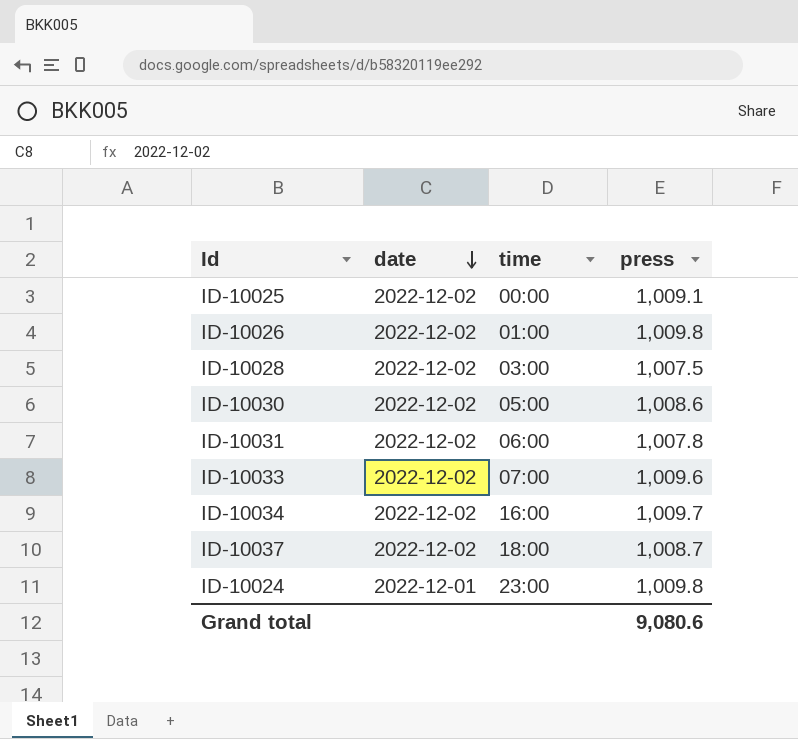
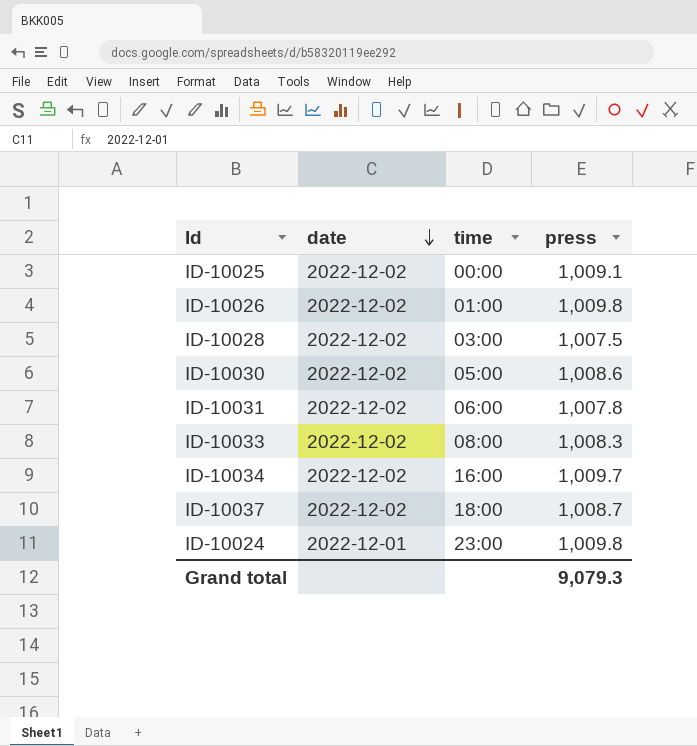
ID-10033 | time: 07:00 -> 08:00
ID-10033 | press: 1,009.6 -> 1,008.3
Grand total | press: 9,080.6 -> 9,079.3

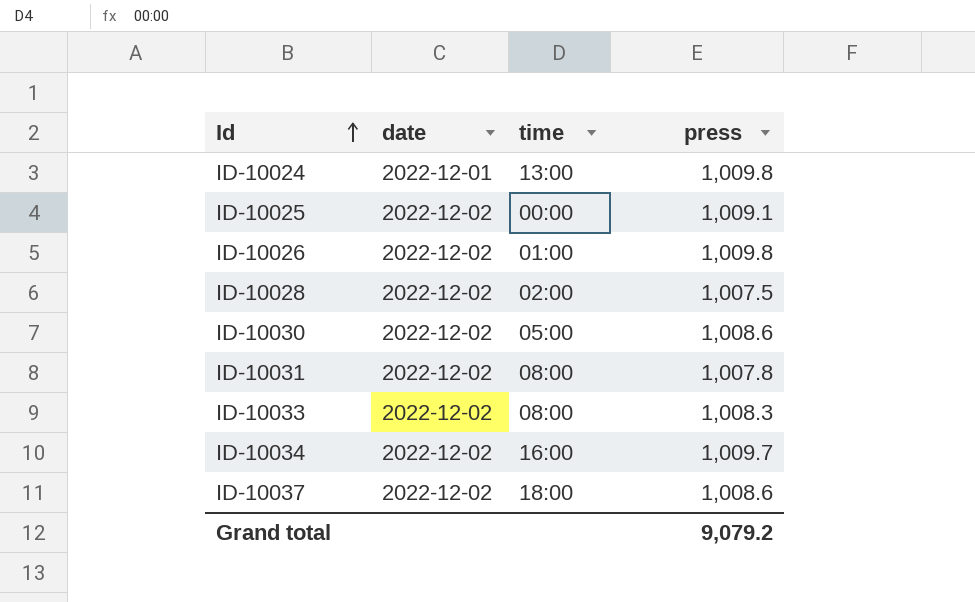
row order: date descending -> Id ascending
ID-10024 | time: 23:00 -> 13:00
ID-10028 | time: 03:00 -> 02:00
ID-10031 | time: 06:00 -> 08:00
ID-10037 | press: 1,008.7 -> 1,008.6
Grand total | press: 9,079.3 -> 9,079.2

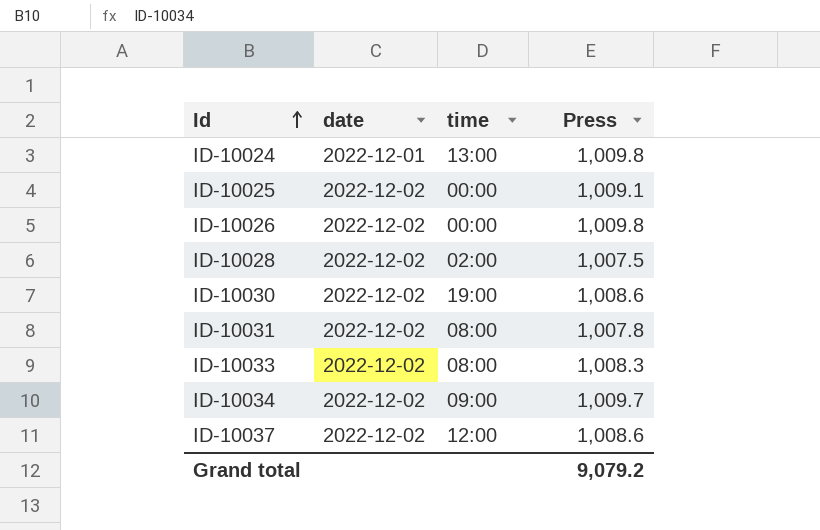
column name: press -> Press
ID-10026 | time: 01:00 -> 00:00
ID-10030 | time: 05:00 -> 19:00
ID-10034 | time: 16:00 -> 09:00
ID-10037 | time: 18:00 -> 12:00

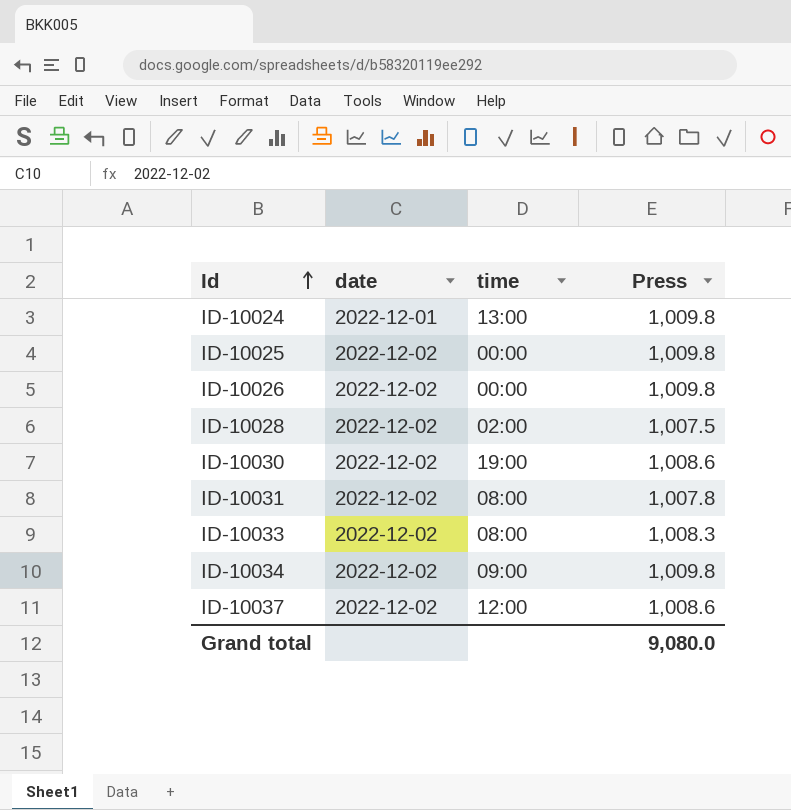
ID-10025 | Press: 1,009.1 -> 1,009.8
ID-10034 | Press: 1,009.7 -> 1,009.8
Grand total | Press: 9,079.2 -> 9,080.0

